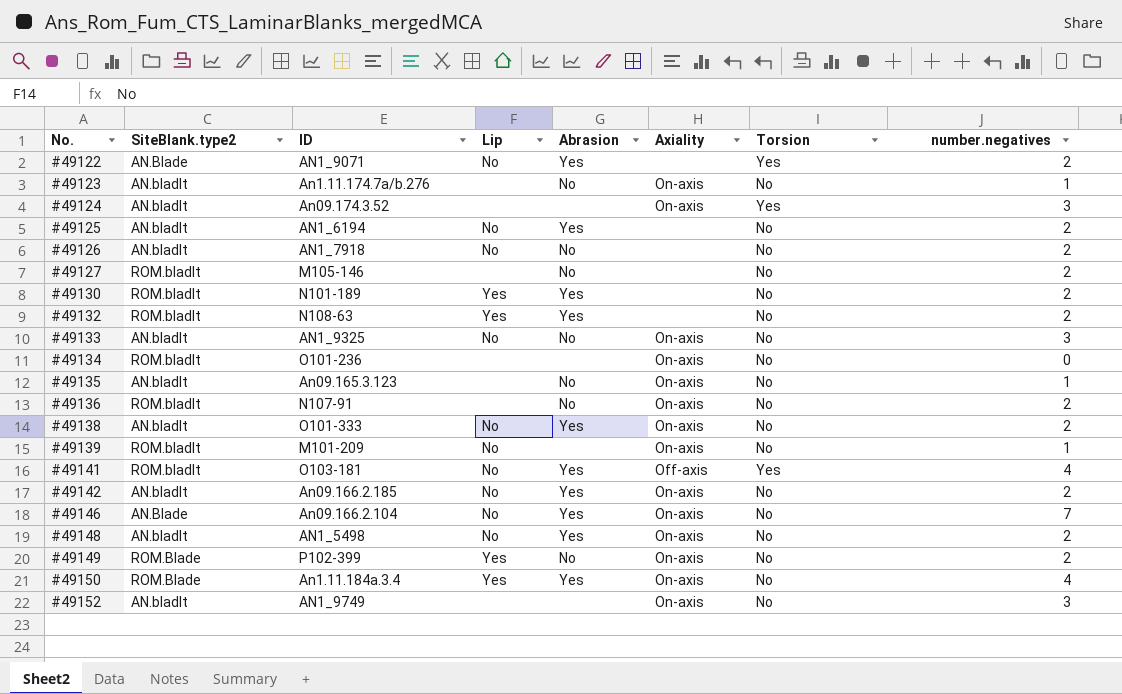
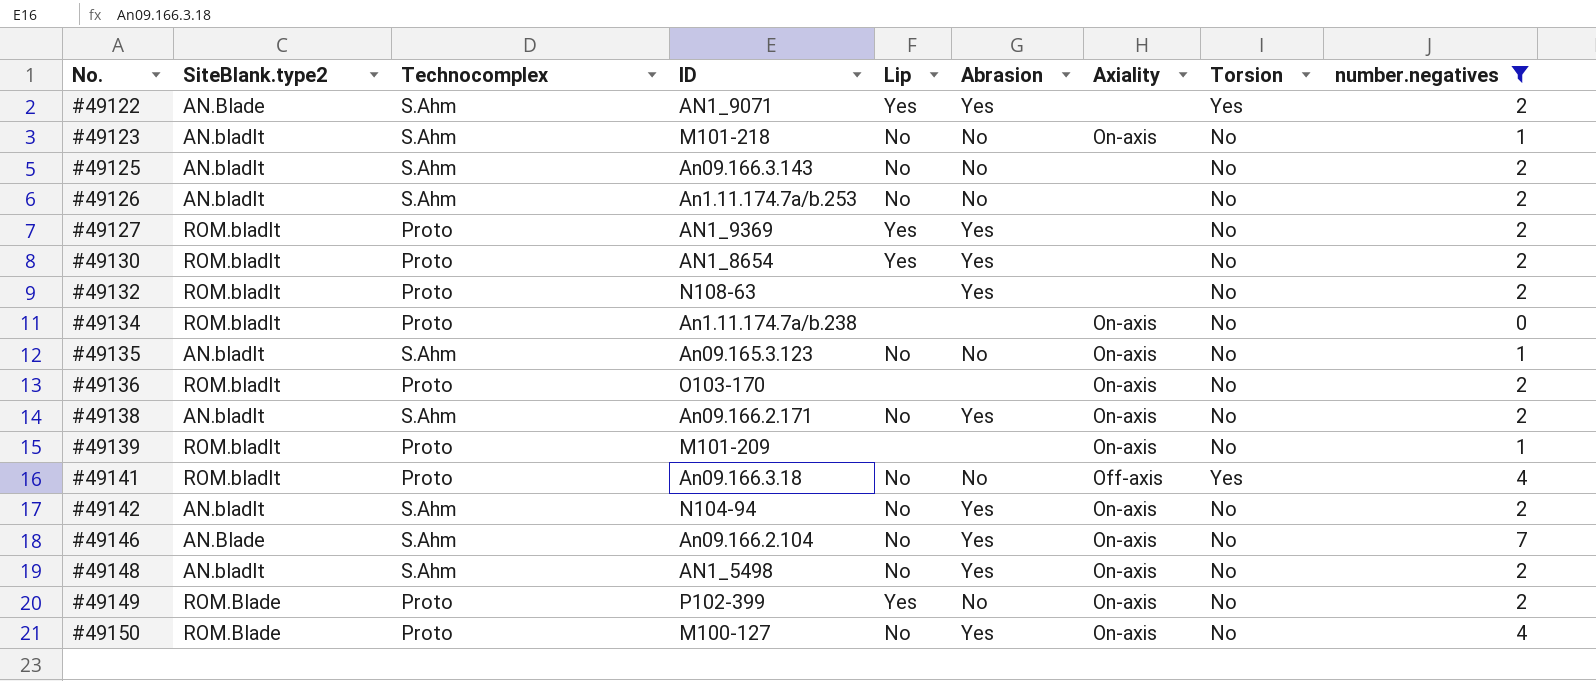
filter: none -> number.negatives != 3
column Technocomplex | position: none -> 3
#49122 | Lip: No -> Yes
#49123 | ID: An1.11.174.7a/b.276 -> M101-218
#49123 | Lip: none -> No
#49125 | ID: AN1_6194 -> An09.166.3.143
#49125 | Abrasion: Yes -> No
#49126 | ID: AN1_7918 -> An1.11.174.7a/b.253
#49127 | ID: M105-146 -> AN1_9369
#49127 | Lip: none -> Yes
#49127 | Abrasion: No -> Yes
#49130 | ID: N101-189 -> AN1_8654
#49132 | Lip: Yes -> none
#49134 | ID: O101-236 -> An1.11.174.7a/b.238
#49135 | Lip: none -> No
#49136 | ID: N107-91 -> O103-170
#49136 | Abrasion: No -> none
#49138 | ID: O101-333 -> An09.166.2.171
#49139 | Lip: No -> none
#49141 | ID: O103-181 -> An09.166.3.18
#49141 | Abrasion: Yes -> No
#49142 | ID: An09.166.2.185 -> N104-94
#49150 | ID: An1.11.184a.3.4 -> M100-127
#49150 | Lip: Yes -> No

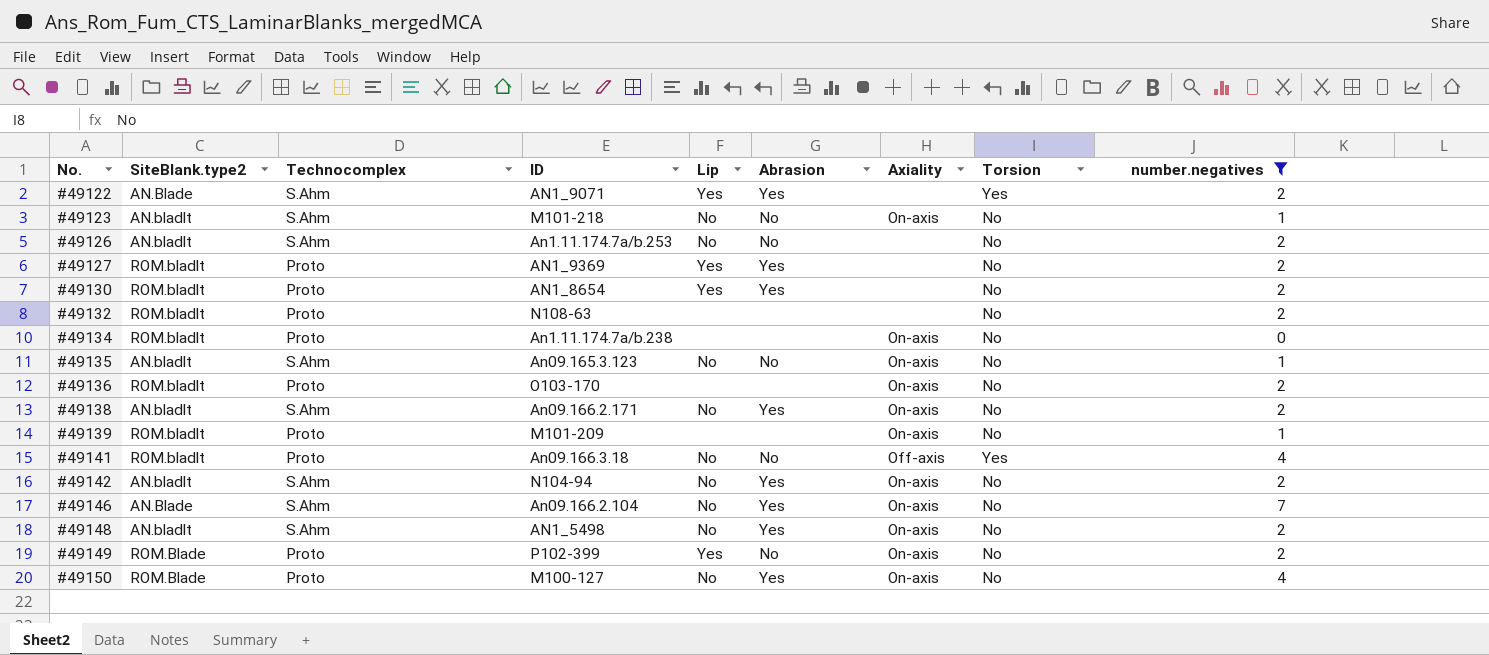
row #49125: AN.bladlt | S.Ahm | An09.166.3.143 | No | No | none | No | 2 -> none
#49132 | Abrasion: Yes -> none

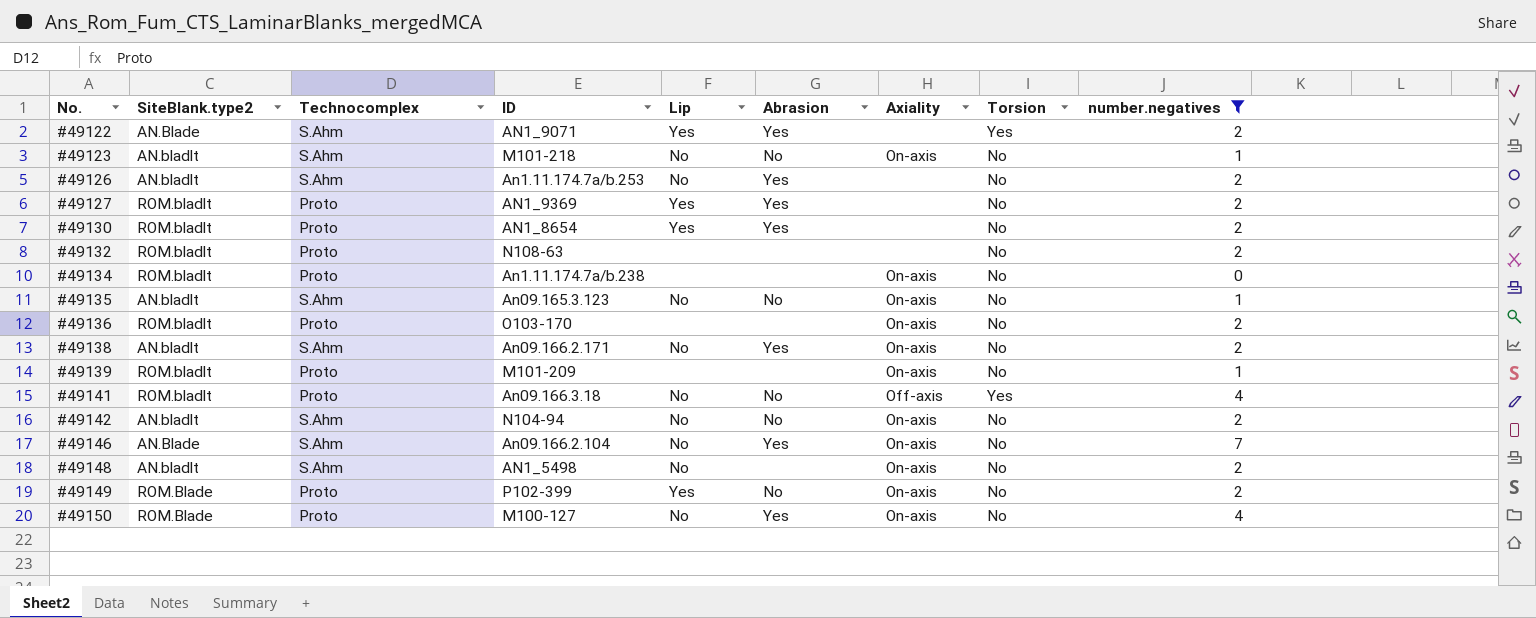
#49126 | Abrasion: No -> Yes
#49142 | Abrasion: Yes -> No
#49148 | Abrasion: Yes -> none

